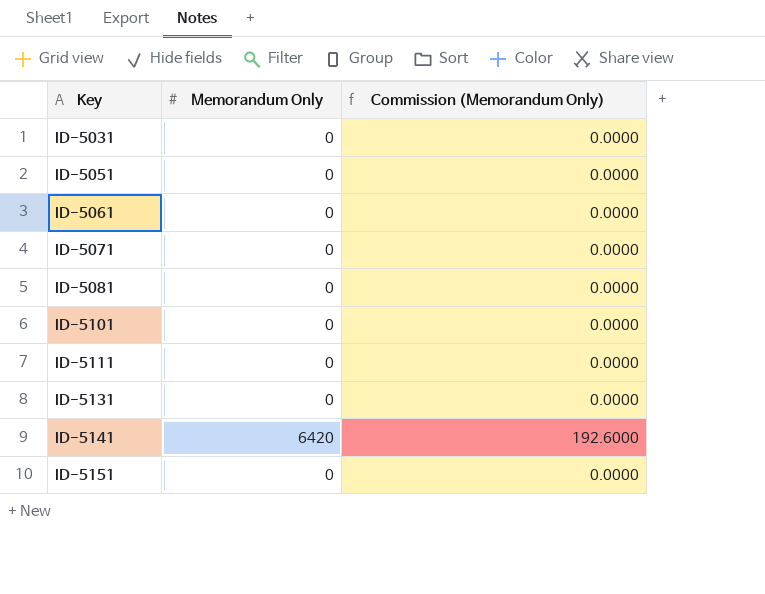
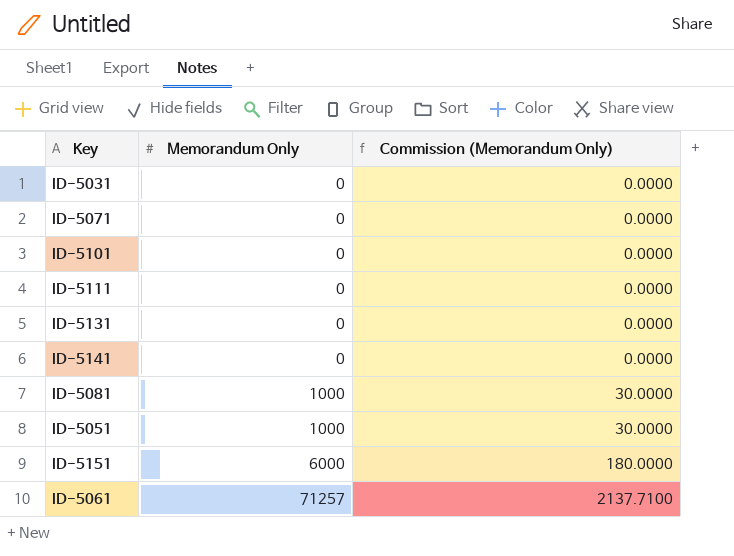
row order: Key ascending -> Memorandum Only ascending
ID-5141 | Memorandum Only: 6420 -> 0
ID-5141 | Commission (Memorandum Only): 192.6000 -> 0.0000
ID-5081 | Memorandum Only: 0 -> 1000
ID-5081 | Commission (Memorandum Only): 0.0000 -> 30.0000
ID-5051 | Memorandum Only: 0 -> 1000
ID-5051 | Commission (Memorandum Only): 0.0000 -> 30.0000
ID-5151 | Memorandum Only: 0 -> 6000
ID-5151 | Commission (Memorandum Only): 0.0000 -> 180.0000
ID-5061 | Memorandum Only: 0 -> 71257
ID-5061 | Commission (Memorandum Only): 0.0000 -> 2137.7100

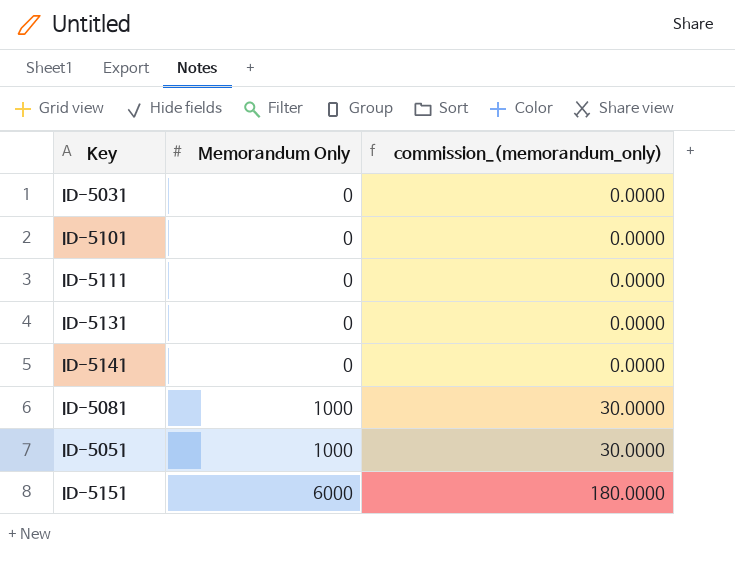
column name: Commission (Memorandum Only) -> commission_(memorandum_only)
row ID-5071: 0 | 0.0000 -> none
row ID-5061: 71257 | 2137.7100 -> none

